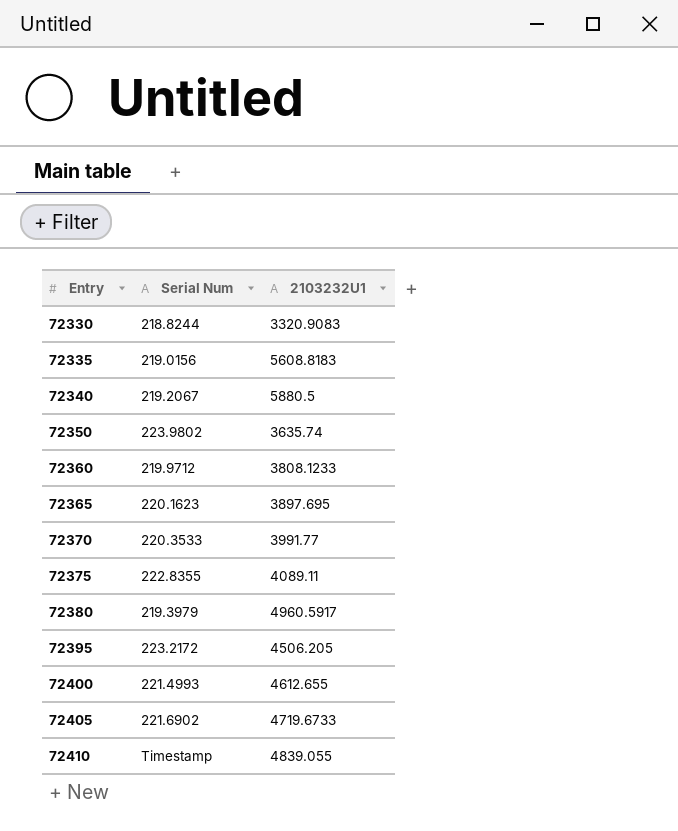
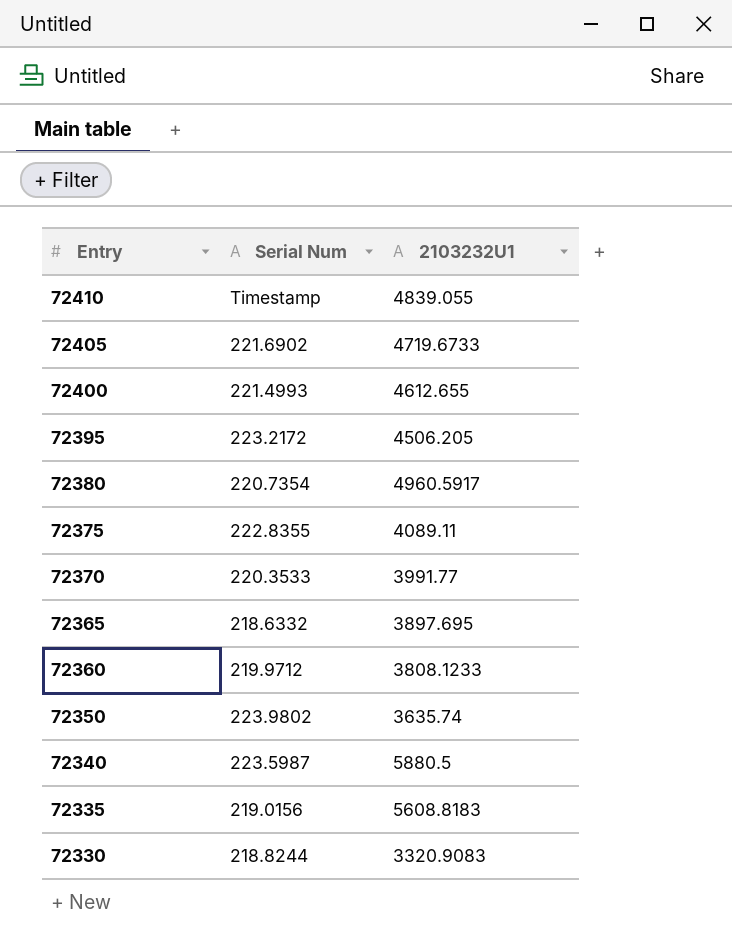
row order: Entry ascending -> Entry descending
72380 | Serial Num: 219.3979 -> 220.7354
72365 | Serial Num: 220.1623 -> 218.6332
72340 | Serial Num: 219.2067 -> 223.5987

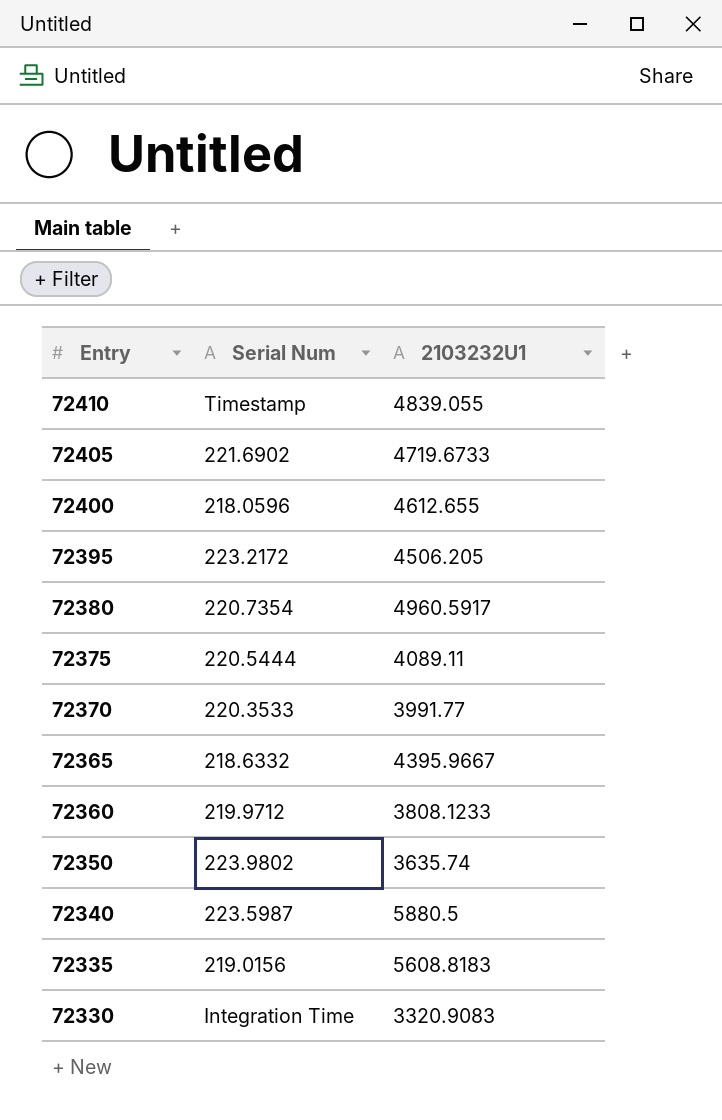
72400 | Serial Num: 221.4993 -> 218.0596
72375 | Serial Num: 222.8355 -> 220.5444
72365 | 2103232U1: 3897.695 -> 4395.9667
72330 | Serial Num: 218.8244 -> Integration Time

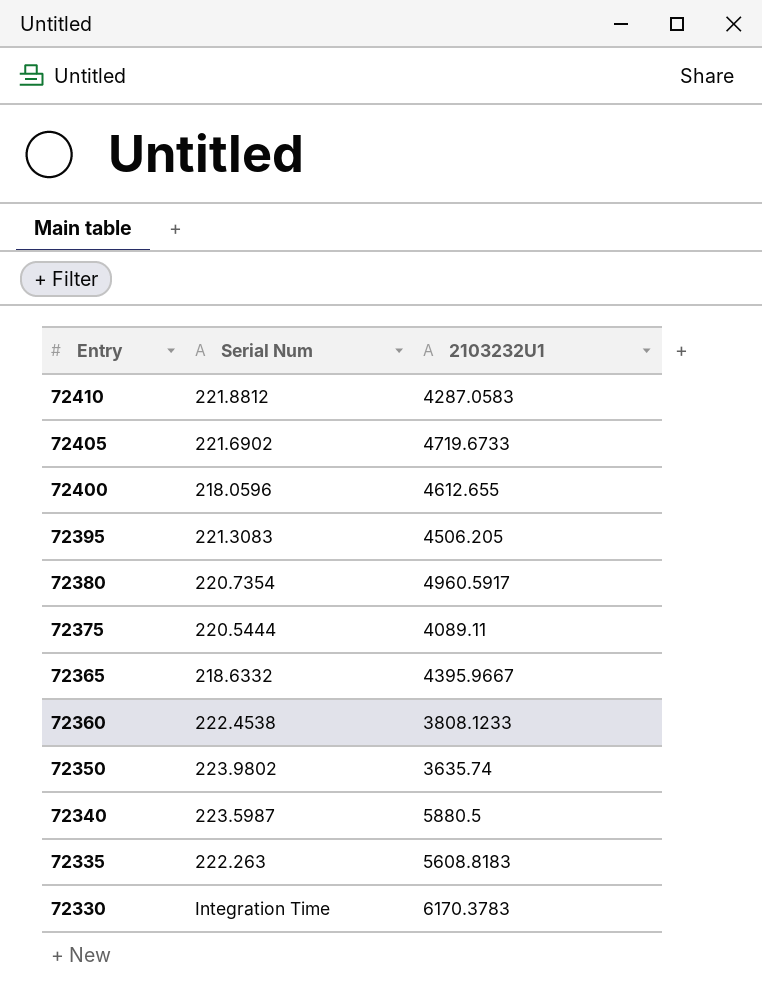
row 72370: 220.3533 | 3991.77 -> none
72410 | Serial Num: Timestamp -> 221.8812
72410 | 2103232U1: 4839.055 -> 4287.0583
72395 | Serial Num: 223.2172 -> 221.3083
72360 | Serial Num: 219.9712 -> 222.4538
72335 | Serial Num: 219.0156 -> 222.263
72330 | 2103232U1: 3320.9083 -> 6170.3783

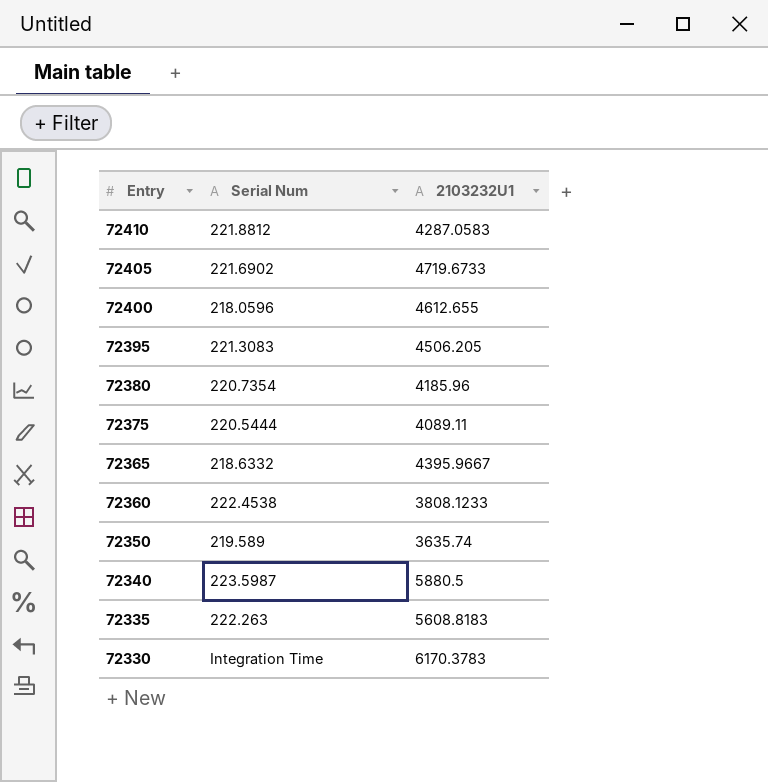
72380 | 2103232U1: 4960.5917 -> 4185.96
72350 | Serial Num: 223.9802 -> 219.589

